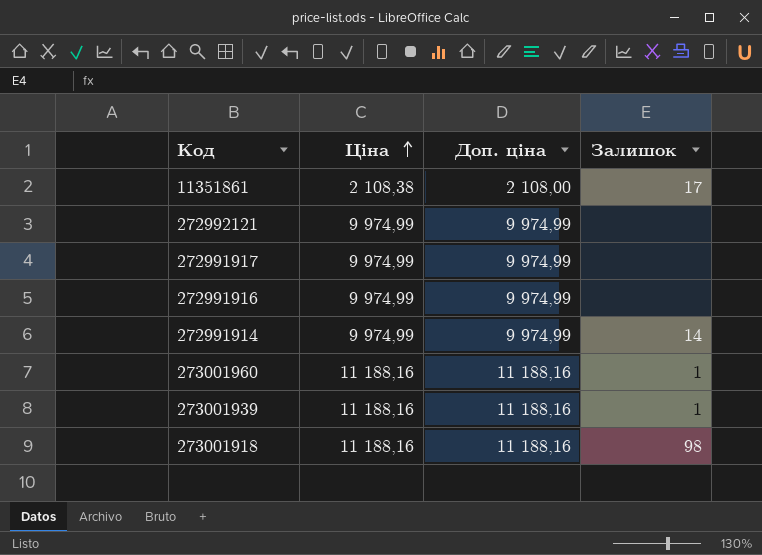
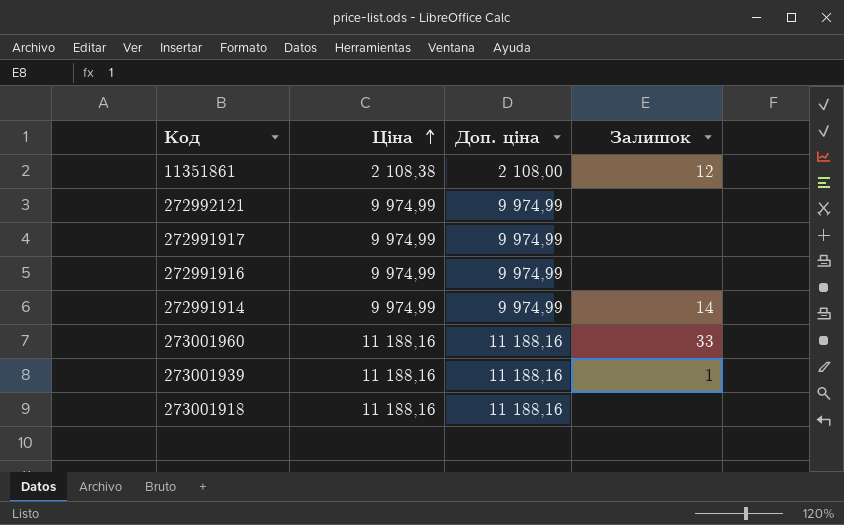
11351861 | Залишок: 17 -> 12
273001960 | Залишок: 1 -> 33
273001918 | Залишок: 98 -> none

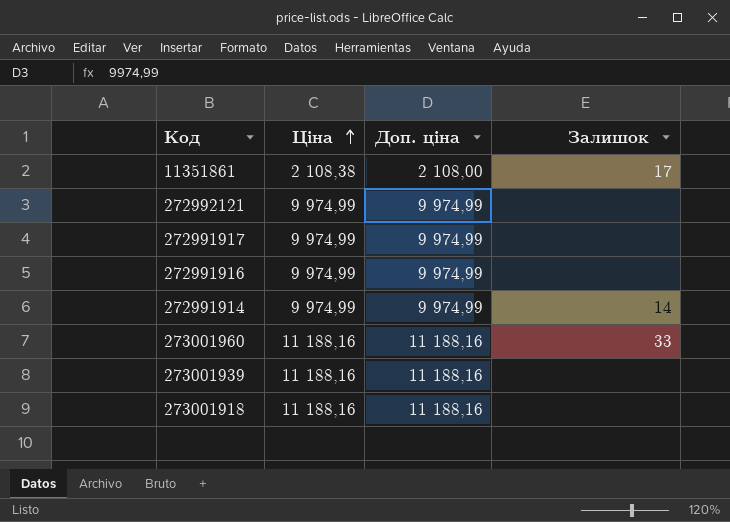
11351861 | Залишок: 12 -> 17
273001939 | Залишок: 1 -> none

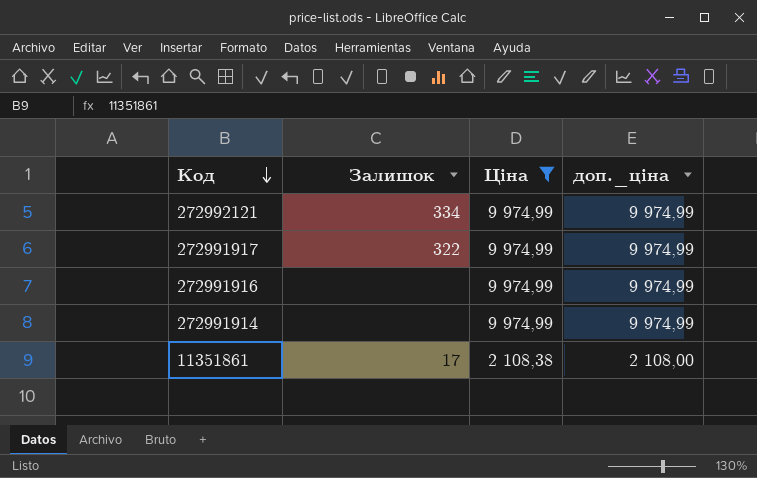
filter: none -> Ціна != 11 188,16
row order: Ціна ascending -> Код descending
column Залишок | position: 4 -> 2
column name: Доп. ціна -> доп._ціна
272992121 | Залишок: none -> 334
272991917 | Залишок: none -> 322
272991914 | Залишок: 14 -> none

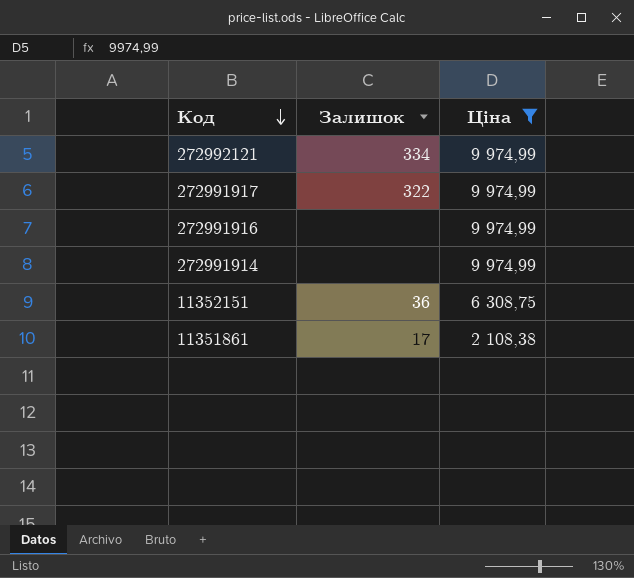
column доп._ціна | position: 4 -> none
row 11352151: none -> 36 | 6 308,75

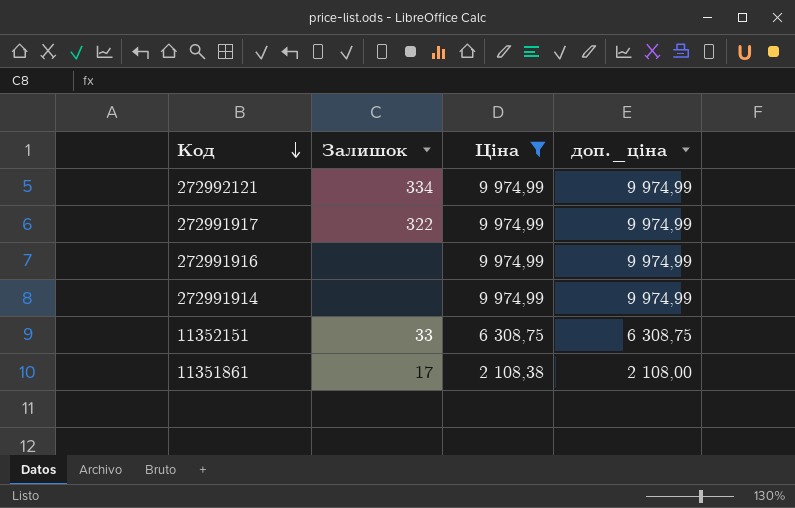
column доп._ціна | position: none -> 4
11352151 | Залишок: 36 -> 33

